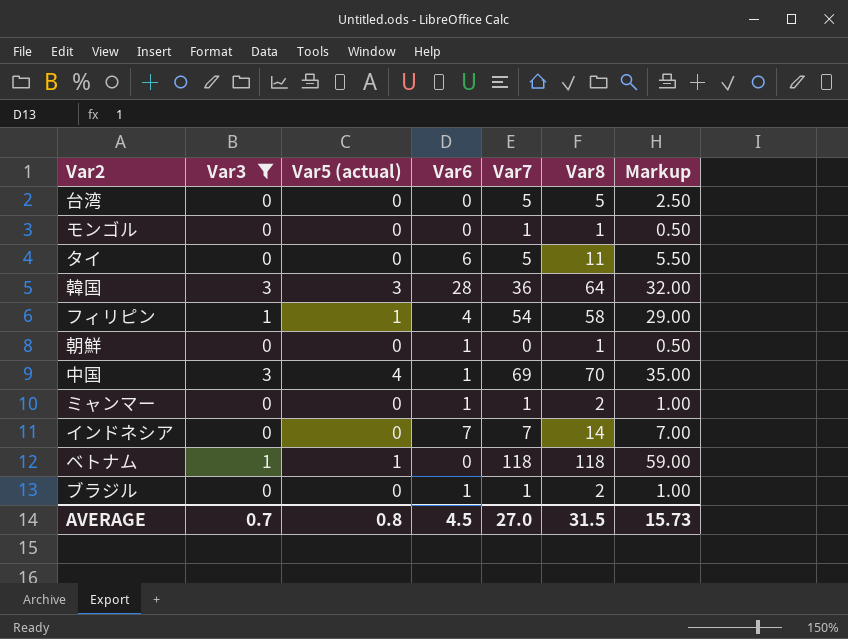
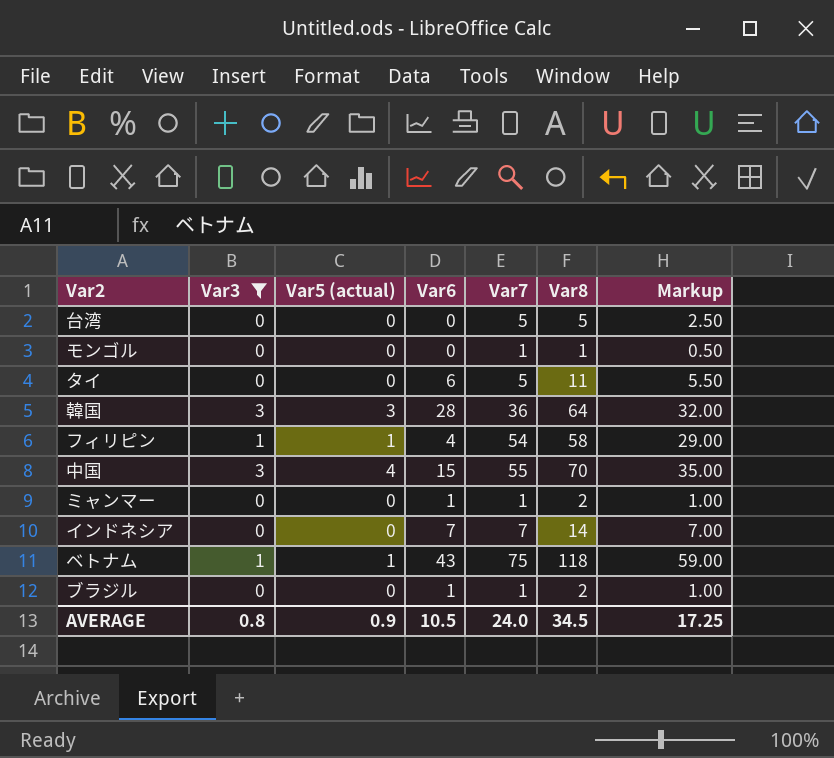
row 朝鮮: 0 | 0 | 1 | 0 | 1 | 0.50 -> none
中国 | Var6: 1 -> 15
中国 | Var7: 69 -> 55
ベトナム | Var6: 0 -> 43
ベトナム | Var7: 118 -> 75
AVERAGE | Var3: 0.7 -> 0.8
AVERAGE | Var5 (actual): 0.8 -> 0.9
AVERAGE | Var6: 4.5 -> 10.5
AVERAGE | Var7: 27.0 -> 24.0
AVERAGE | Var8: 31.5 -> 34.5
AVERAGE | Markup: 15.73 -> 17.25

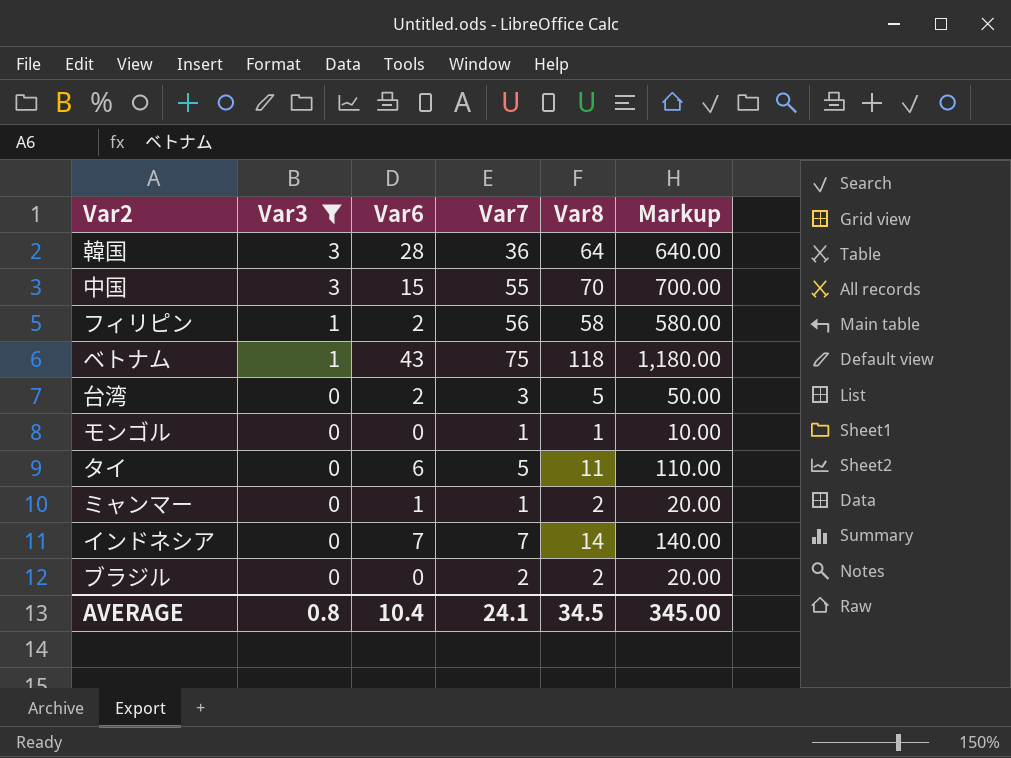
row order: none -> Var3 descending
column Var5 (actual) | position: 3 -> none
column Markup | formula: [Var8] * 0.5 -> [Var8] * 10
フィリピン | Var6: 4 -> 2
フィリピン | Var7: 54 -> 56
台湾 | Var6: 0 -> 2
台湾 | Var7: 5 -> 3
ブラジル | Var6: 1 -> 0
ブラジル | Var7: 1 -> 2
AVERAGE | Var6: 10.5 -> 10.4
AVERAGE | Var7: 24.0 -> 24.1
AVERAGE | Markup: 17.25 -> 345.00

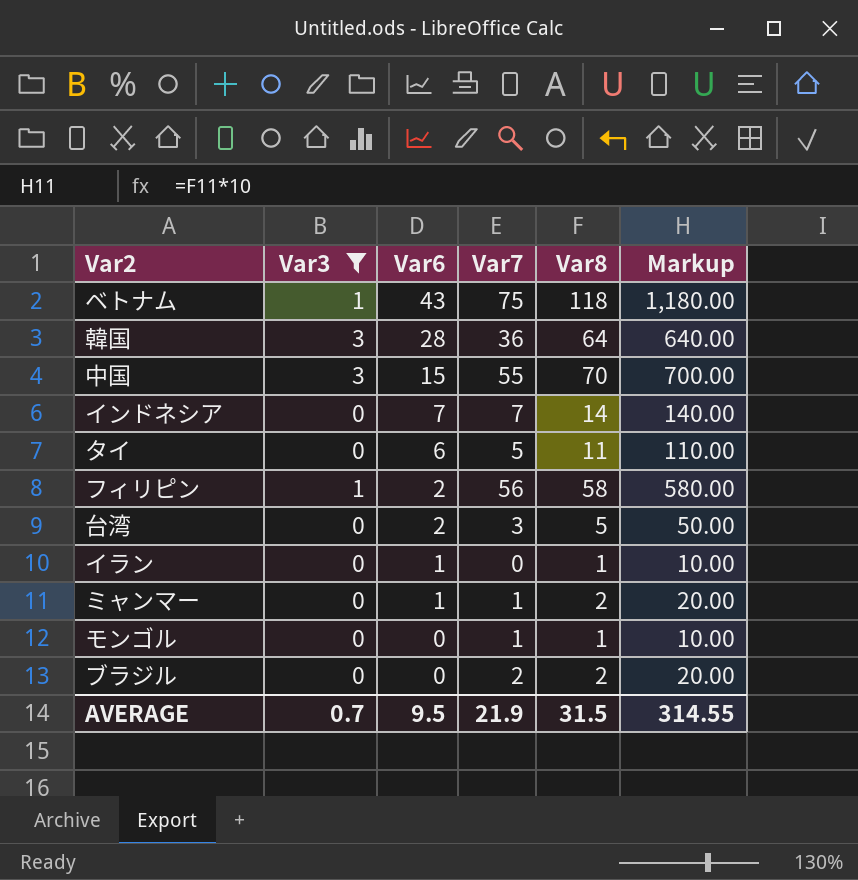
row order: Var3 descending -> Var6 descending
row イラン: none -> 0 | 1 | 0 | 1 | 10.00
AVERAGE | Var3: 0.8 -> 0.7
AVERAGE | Var6: 10.4 -> 9.5
AVERAGE | Var7: 24.1 -> 21.9
AVERAGE | Var8: 34.5 -> 31.5
AVERAGE | Markup: 345.00 -> 314.55

